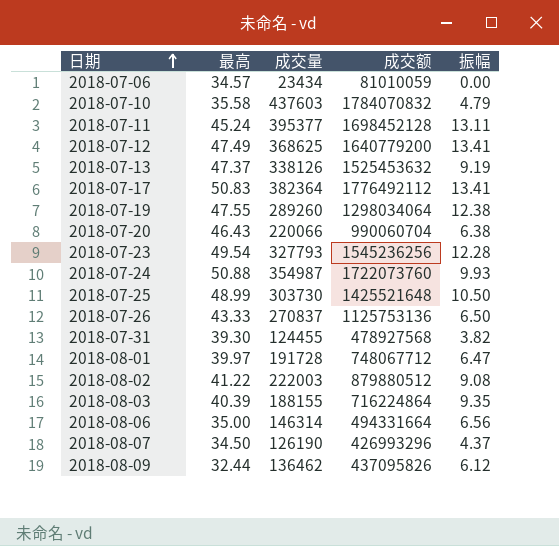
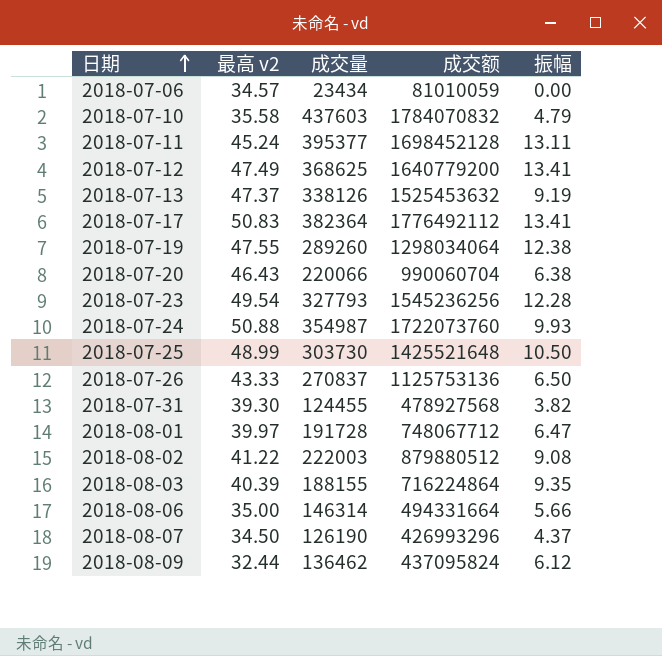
column name: 最高 -> 最高 v2
2018-08-06 | 振幅: 6.56 -> 5.66
2018-08-09 | 成交额: 437095826 -> 437095824

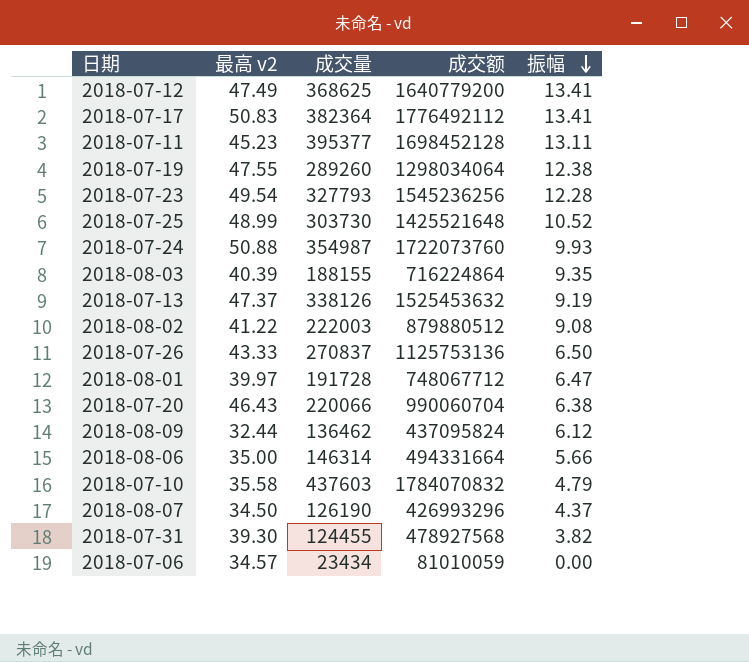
row order: 日期 ascending -> 振幅 descending
2018-07-11 | 最高 v2: 45.24 -> 45.23
2018-07-25 | 振幅: 10.50 -> 10.52

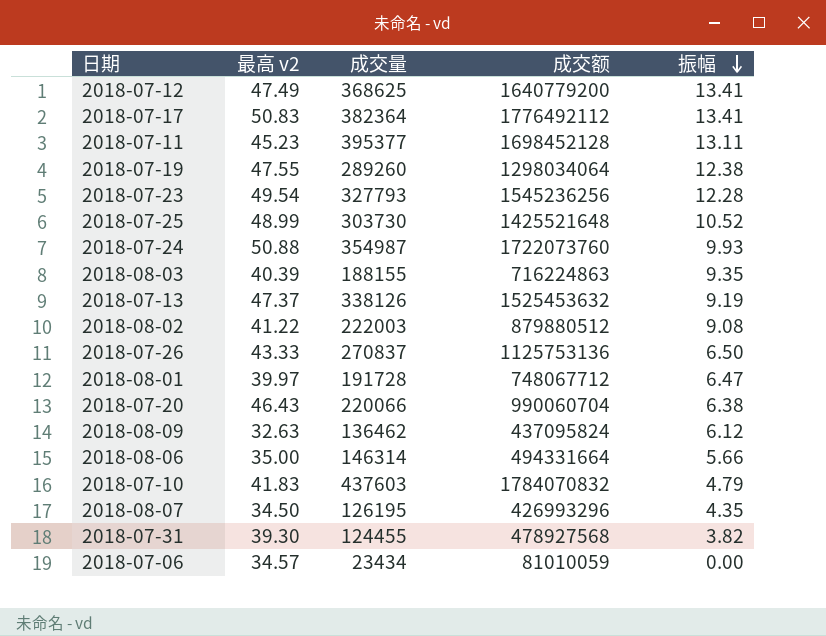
2018-08-03 | 成交额: 716224864 -> 716224863
2018-08-09 | 最高 v2: 32.44 -> 32.63
2018-07-10 | 最高 v2: 35.58 -> 41.83
2018-08-07 | 成交量: 126190 -> 126195
2018-08-07 | 振幅: 4.37 -> 4.35

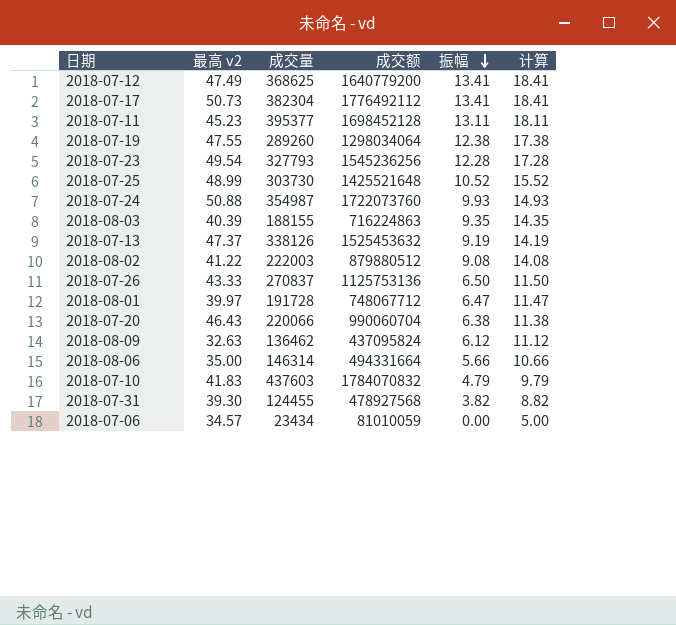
column 计算 | formula: none -> [振幅] + 5
row 2018-08-07: 34.50 | 126195 | 426993296 | 4.35 -> none
2018-07-17 | 最高 v2: 50.83 -> 50.73
2018-07-17 | 成交量: 382364 -> 382304

